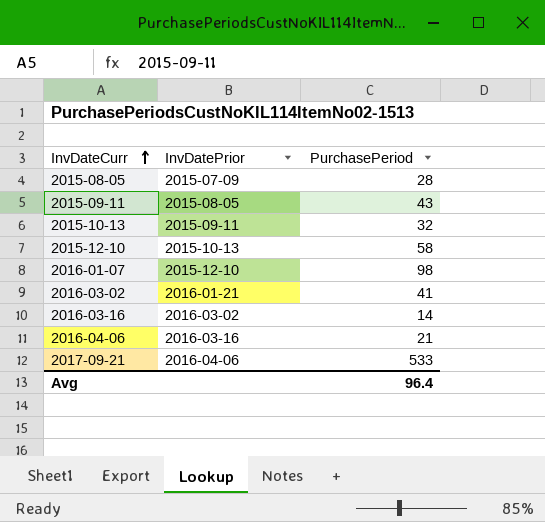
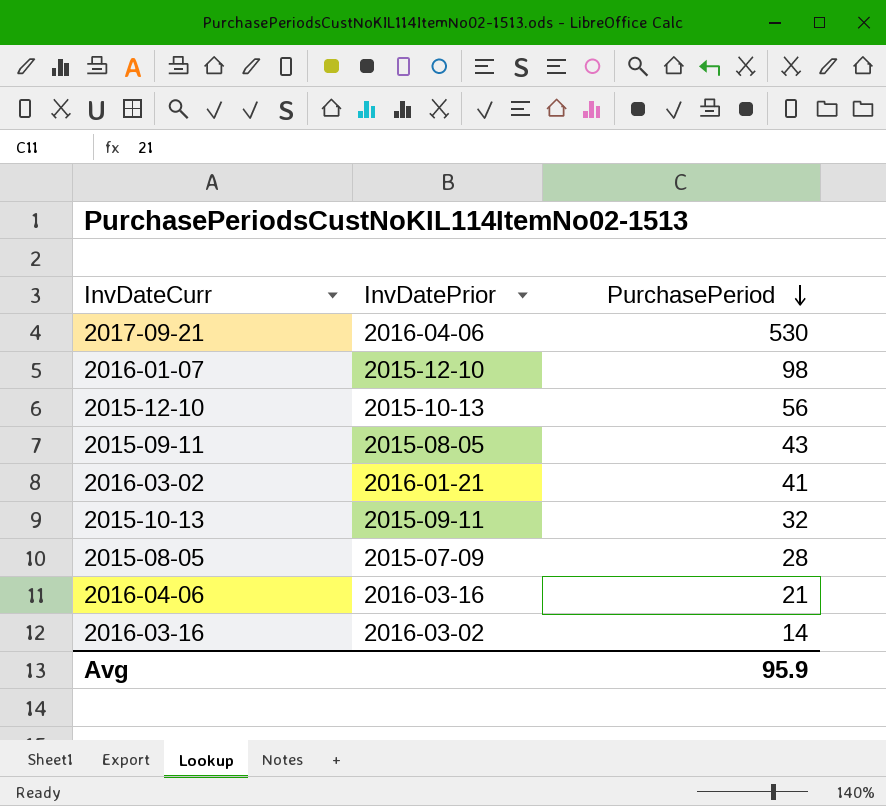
row order: InvDateCurr ascending -> PurchasePeriod descending
2017-09-21 | PurchasePeriod: 533 -> 530
2015-12-10 | PurchasePeriod: 58 -> 56
Avg | PurchasePeriod: 96.4 -> 95.9

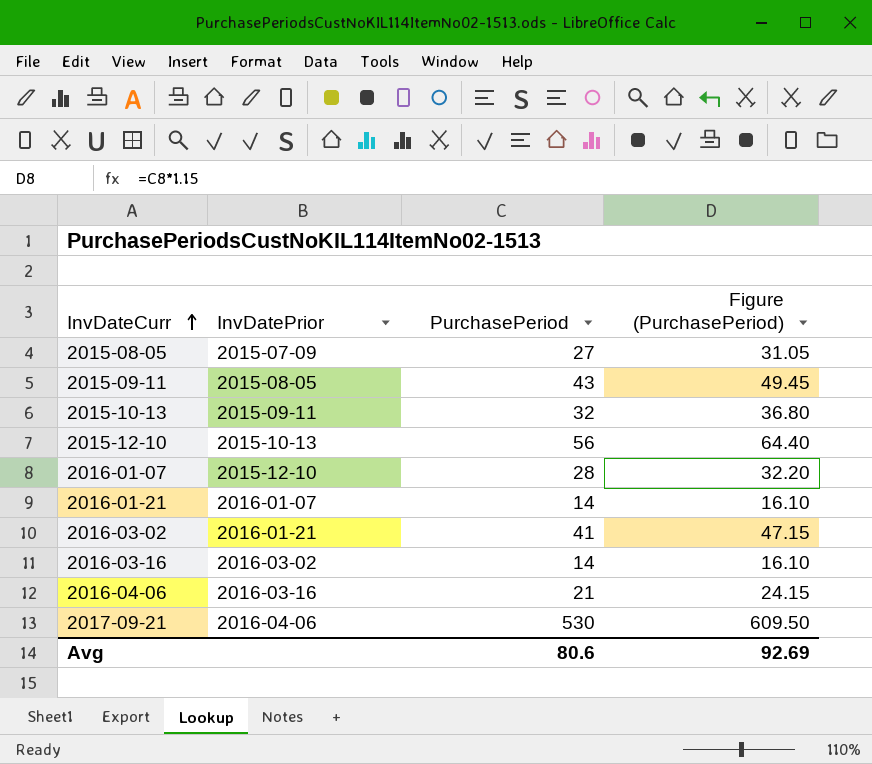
row order: PurchasePeriod descending -> InvDateCurr ascending
column Figure (PurchasePeriod) | formula: none -> [PurchasePeriod] * 1.15
2015-08-05 | PurchasePeriod: 28 -> 27
2016-01-07 | PurchasePeriod: 98 -> 28
row 2016-01-21: none -> 2016-01-07 | 14 | 16.10
Avg | PurchasePeriod: 95.9 -> 80.6

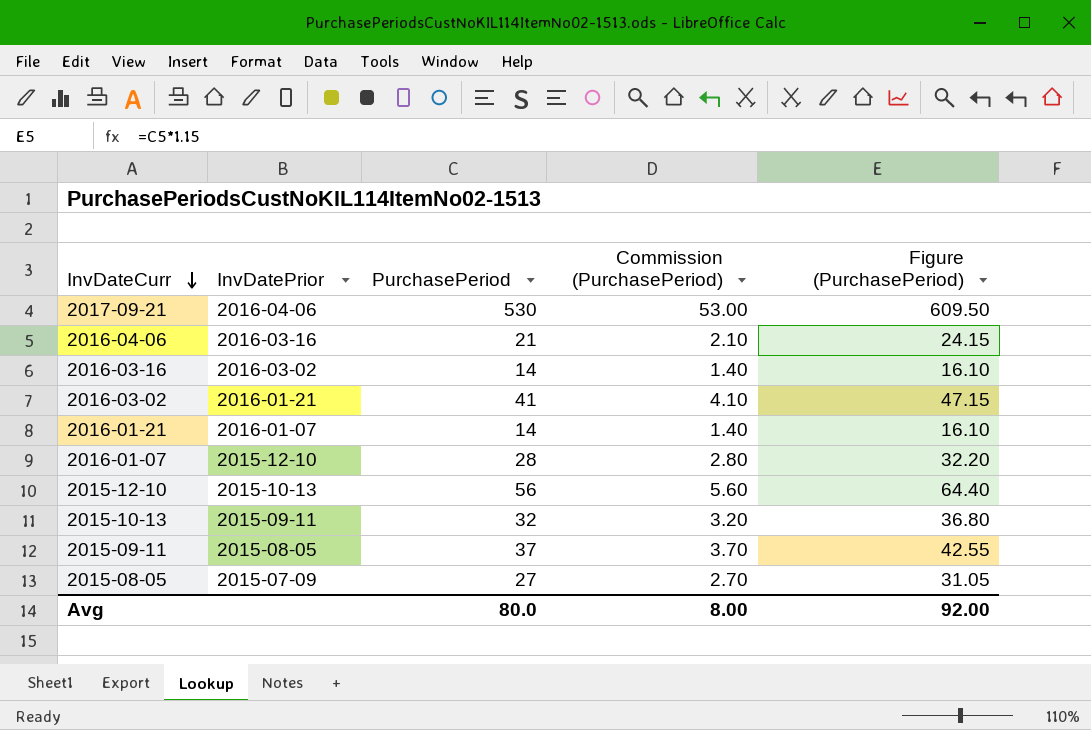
row order: InvDateCurr ascending -> InvDateCurr descending
column Commission (PurchasePeriod) | formula: none -> [PurchasePeriod] * 0.1
2015-09-11 | PurchasePeriod: 43 -> 37
2015-09-11 | Figure (PurchasePeriod): 49.45 -> 42.55
Avg | PurchasePeriod: 80.6 -> 80.0
Avg | Figure (PurchasePeriod): 92.69 -> 92.00

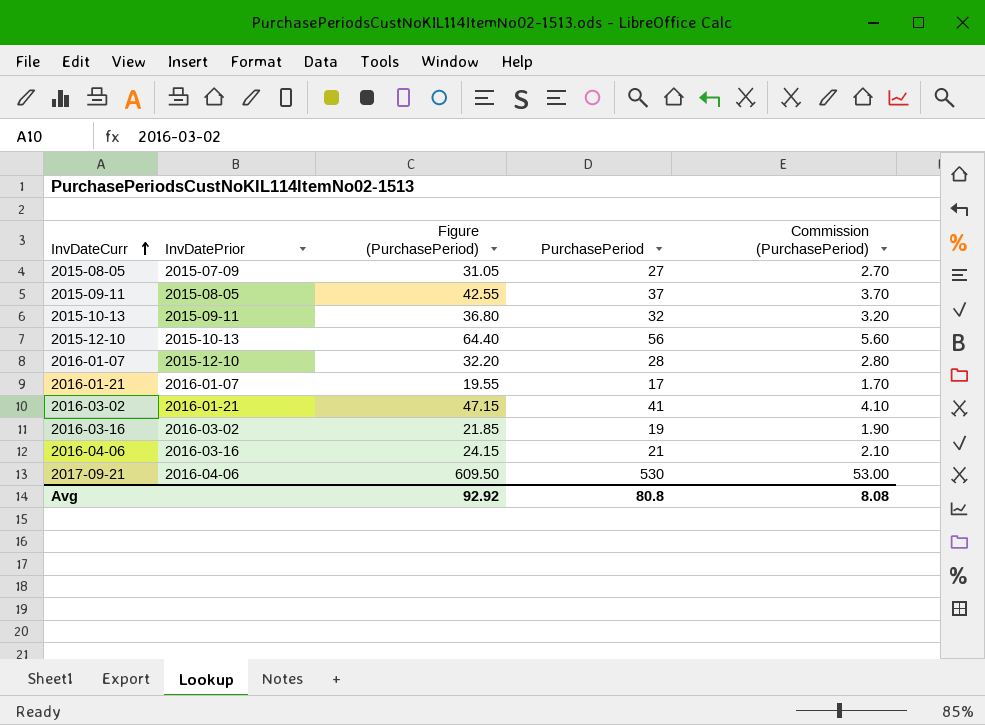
row order: InvDateCurr descending -> InvDateCurr ascending
column Figure (PurchasePeriod) | position: 5 -> 3
2016-01-21 | Figure (PurchasePeriod): 16.10 -> 19.55
2016-01-21 | PurchasePeriod: 14 -> 17
2016-01-21 | Commission (PurchasePeriod): 1.40 -> 1.70
2016-03-16 | Figure (PurchasePeriod): 16.10 -> 21.85
2016-03-16 | PurchasePeriod: 14 -> 19
2016-03-16 | Commission (PurchasePeriod): 1.40 -> 1.90
Avg | Figure (PurchasePeriod): 92.00 -> 92.92
Avg | PurchasePeriod: 80.0 -> 80.8
Avg | Commission (PurchasePeriod): 8.00 -> 8.08

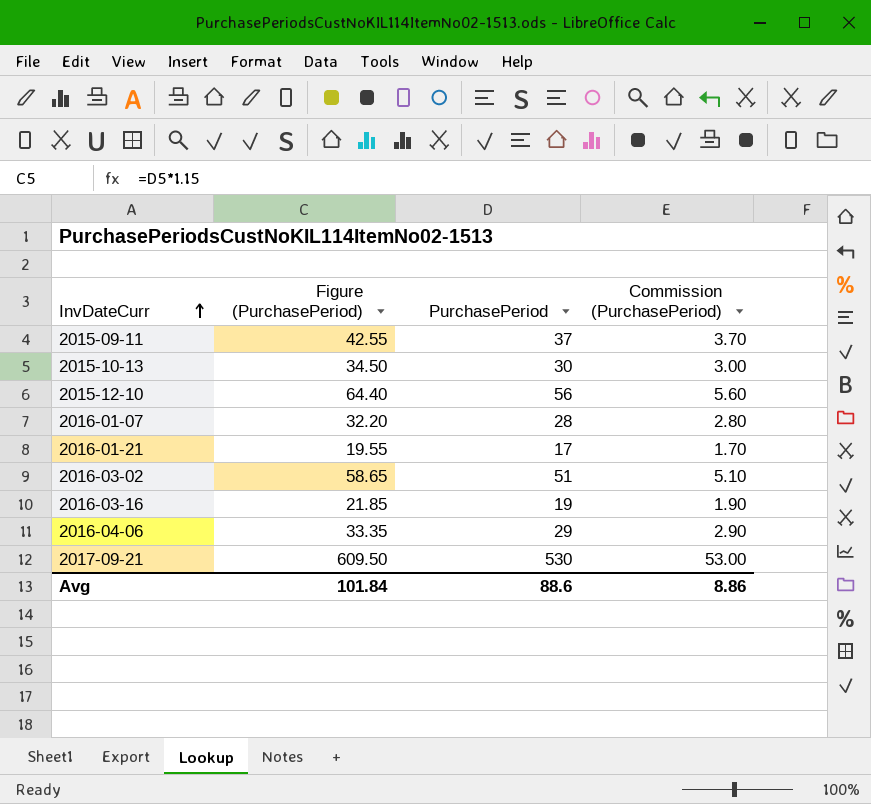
column InvDatePrior | position: 2 -> none
row 2015-08-05: 2015-07-09 | 31.05 | 27 | 2.70 -> none
2015-10-13 | Figure (PurchasePeriod): 36.80 -> 34.50
2015-10-13 | PurchasePeriod: 32 -> 30
2015-10-13 | Commission (PurchasePeriod): 3.20 -> 3.00
2016-03-02 | Figure (PurchasePeriod): 47.15 -> 58.65
2016-03-02 | PurchasePeriod: 41 -> 51
2016-03-02 | Commission (PurchasePeriod): 4.10 -> 5.10
2016-04-06 | Figure (PurchasePeriod): 24.15 -> 33.35
2016-04-06 | PurchasePeriod: 21 -> 29
2016-04-06 | Commission (PurchasePeriod): 2.10 -> 2.90
Avg | Figure (PurchasePeriod): 92.92 -> 101.84
Avg | PurchasePeriod: 80.8 -> 88.6
Avg | Commission (PurchasePeriod): 8.08 -> 8.86

